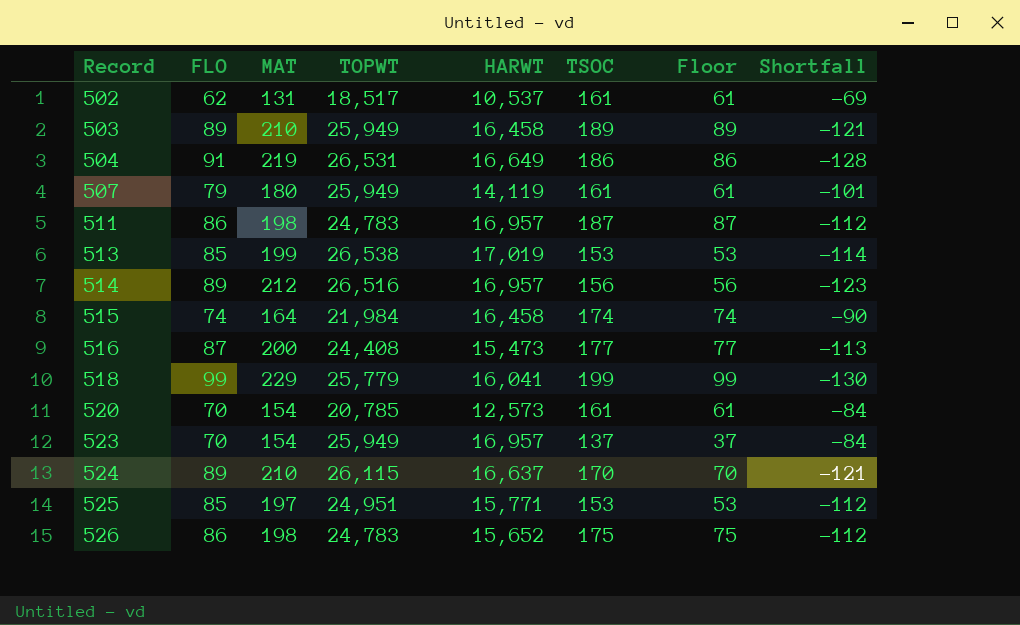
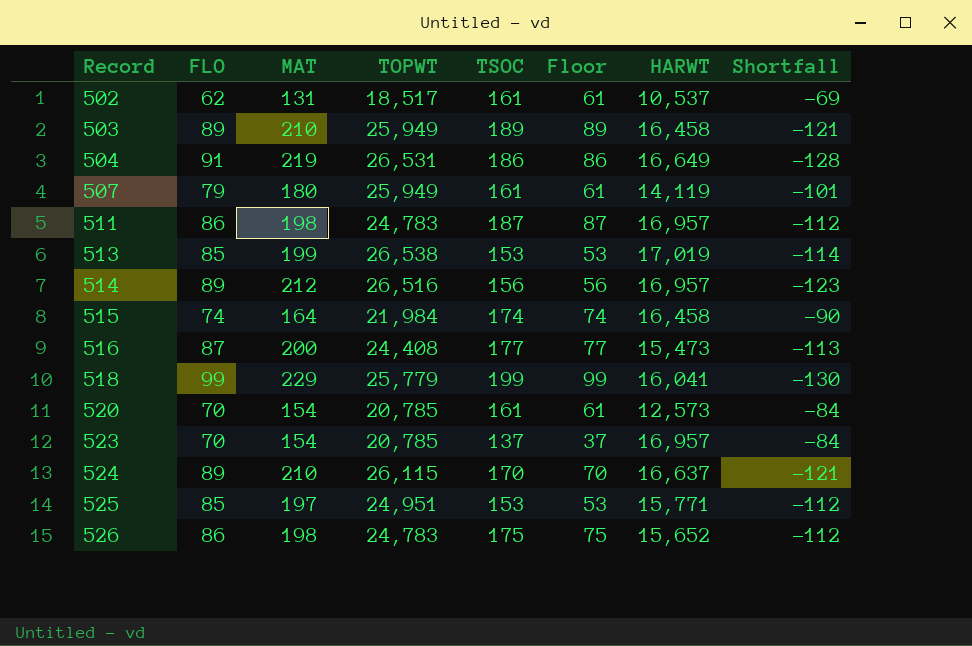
column HARWT | position: 5 -> 7
523 | TOPWT: 25,949 -> 20,785

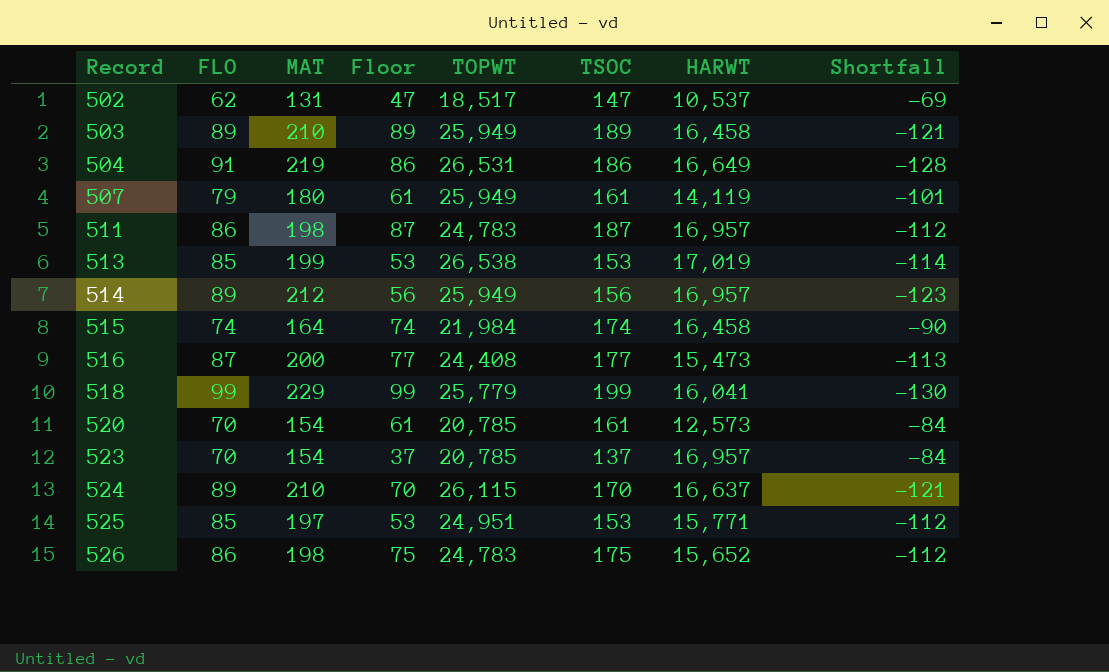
column Floor | position: 6 -> 4
502 | Floor: 61 -> 47
502 | TSOC: 161 -> 147
514 | TOPWT: 26,516 -> 25,949

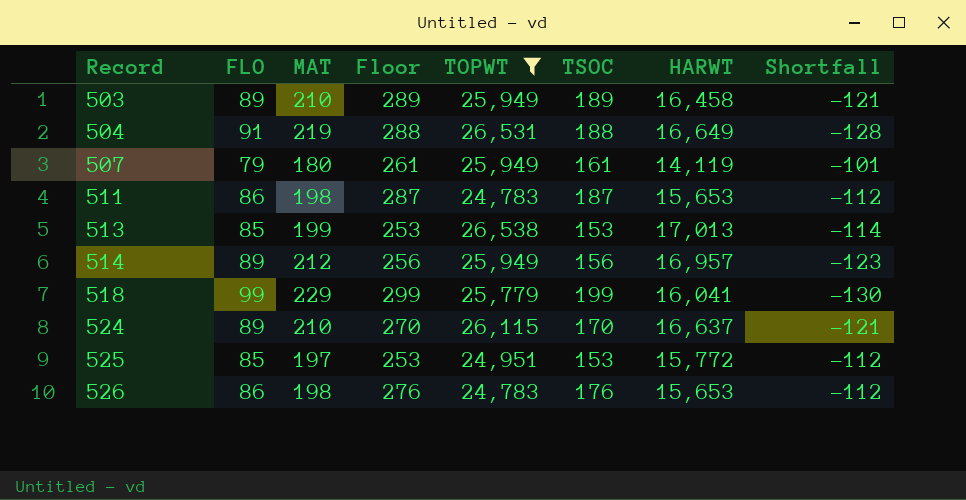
filter: none -> TOPWT >= 24,783
column Floor | formula: [TSOC] - 100 -> [TSOC] + 100
504 | TSOC: 186 -> 188
511 | HARWT: 16,957 -> 15,653
513 | HARWT: 17,019 -> 17,013
525 | HARWT: 15,771 -> 15,772
526 | TSOC: 175 -> 176
526 | HARWT: 15,652 -> 15,653

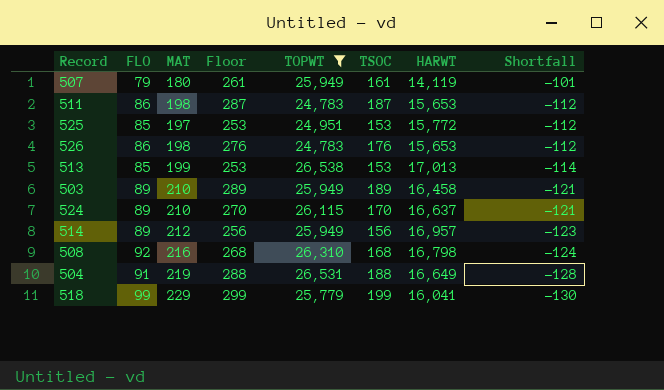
row order: Record ascending -> Shortfall descending
row 508: none -> 92 | 216 | 268 | 26,310 | 168 | 16,798 | -124

